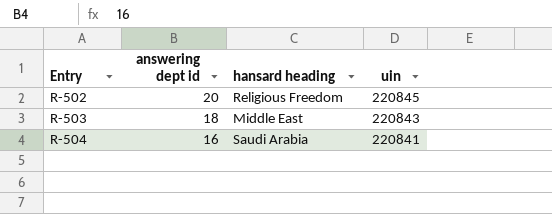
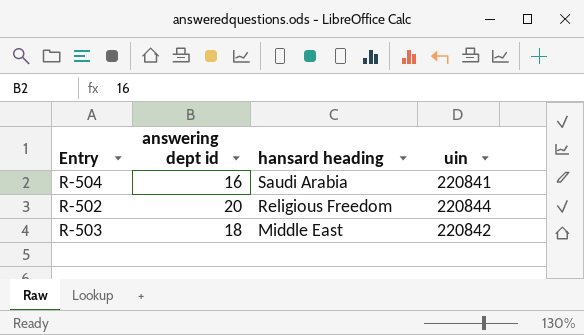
row order: Entry ascending -> hansard heading descending
R-502 | uin: 220845 -> 220844
R-503 | uin: 220843 -> 220842

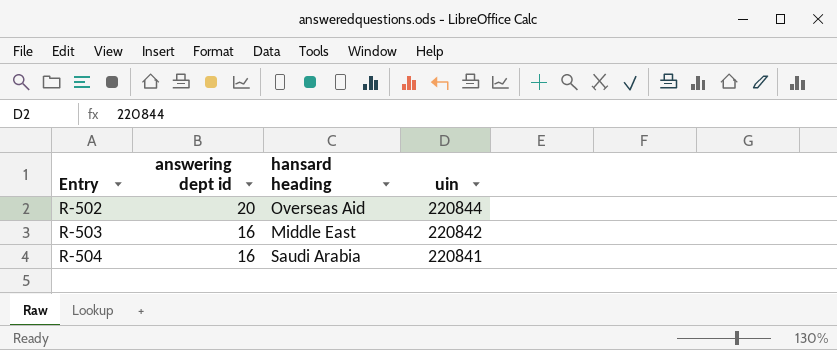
row order: hansard heading descending -> Entry ascending
R-502 | hansard heading: Religious Freedom -> Overseas Aid
R-503 | answering dept id: 18 -> 16

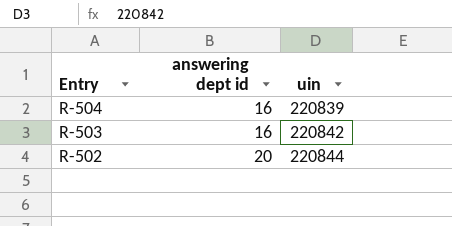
row order: Entry ascending -> Entry descending
column hansard heading | position: 3 -> none
R-504 | uin: 220841 -> 220839

